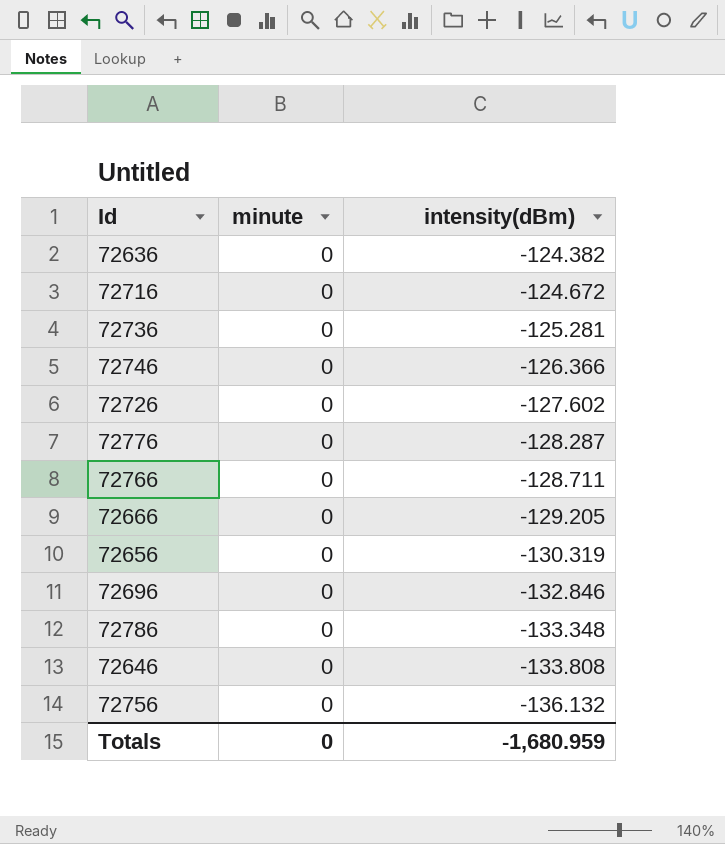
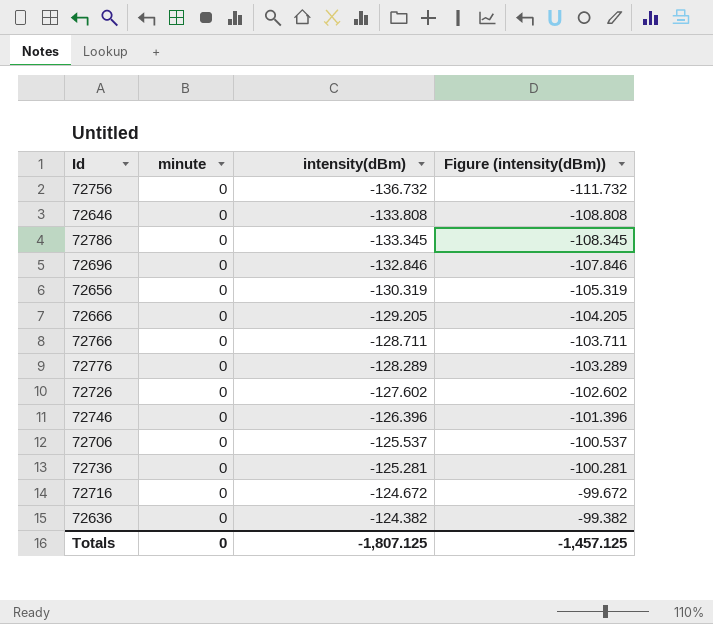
row order: intensity(dBm) descending -> intensity(dBm) ascending
column Figure (intensity(dBm)) | formula: none -> [intensity(dBm)] + 25
72756 | intensity(dBm): -136.132 -> -136.732
72786 | intensity(dBm): -133.348 -> -133.345
72776 | intensity(dBm): -128.287 -> -128.289
72746 | intensity(dBm): -126.366 -> -126.396
row 72706: none -> 0 | -125.537 | -100.537
Totals | intensity(dBm): -1,680.959 -> -1,807.125

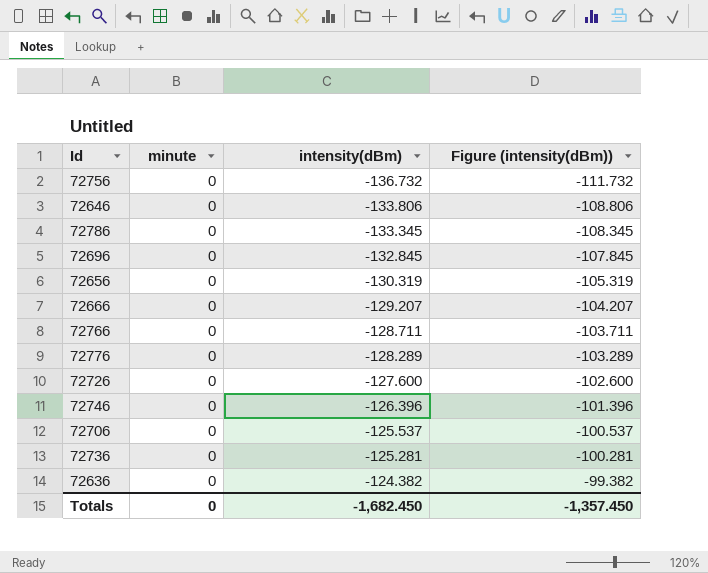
row 72716: 0 | -124.672 | -99.672 -> none
72646 | intensity(dBm): -133.808 -> -133.806
72646 | Figure (intensity(dBm)): -108.808 -> -108.806
72696 | intensity(dBm): -132.846 -> -132.845
72696 | Figure (intensity(dBm)): -107.846 -> -107.845
72666 | intensity(dBm): -129.205 -> -129.207
72666 | Figure (intensity(dBm)): -104.205 -> -104.207
72726 | intensity(dBm): -127.602 -> -127.600
72726 | Figure (intensity(dBm)): -102.602 -> -102.600
Totals | intensity(dBm): -1,807.125 -> -1,682.450
Totals | Figure (intensity(dBm)): -1,457.125 -> -1,357.450

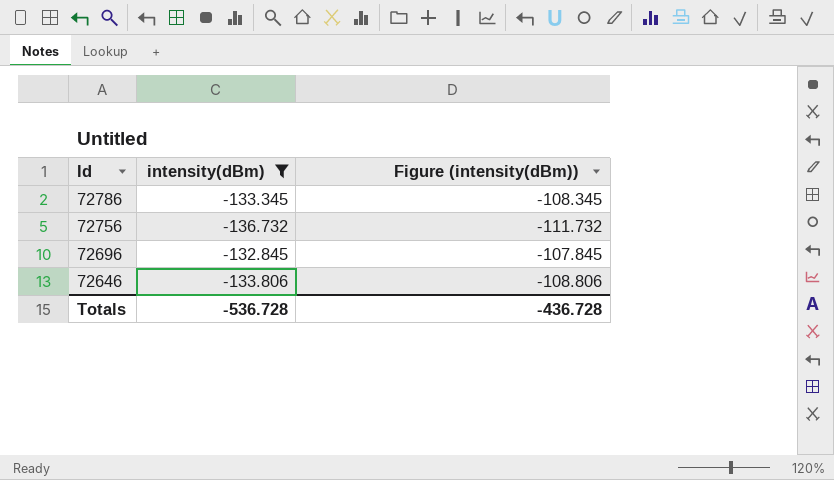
filter: none -> intensity(dBm) <= -132.845
row order: intensity(dBm) ascending -> Id descending
column minute | position: 2 -> none
Totals | intensity(dBm): -1,682.450 -> -536.728
Totals | Figure (intensity(dBm)): -1,357.450 -> -436.728

